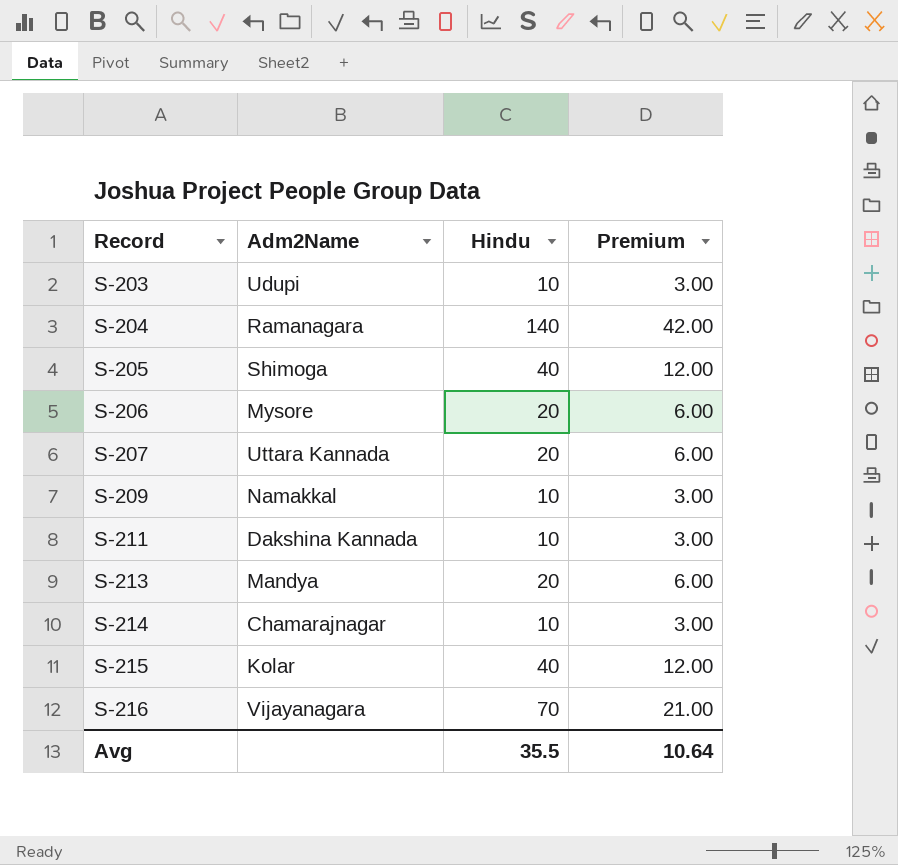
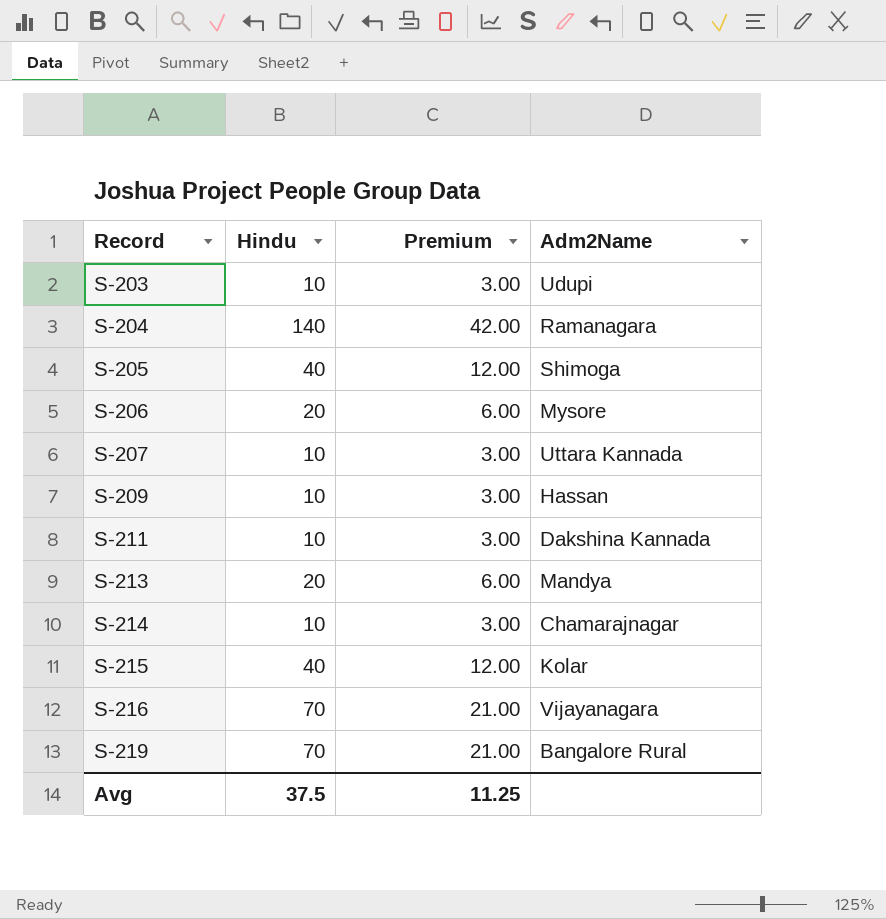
column Adm2Name | position: 2 -> 4
S-207 | Hindu: 20 -> 10
S-207 | Premium: 6.00 -> 3.00
S-209 | Adm2Name: Namakkal -> Hassan
row S-219: none -> 70 | 21.00 | Bangalore Rural
Avg | Hindu: 35.5 -> 37.5
Avg | Premium: 10.64 -> 11.25

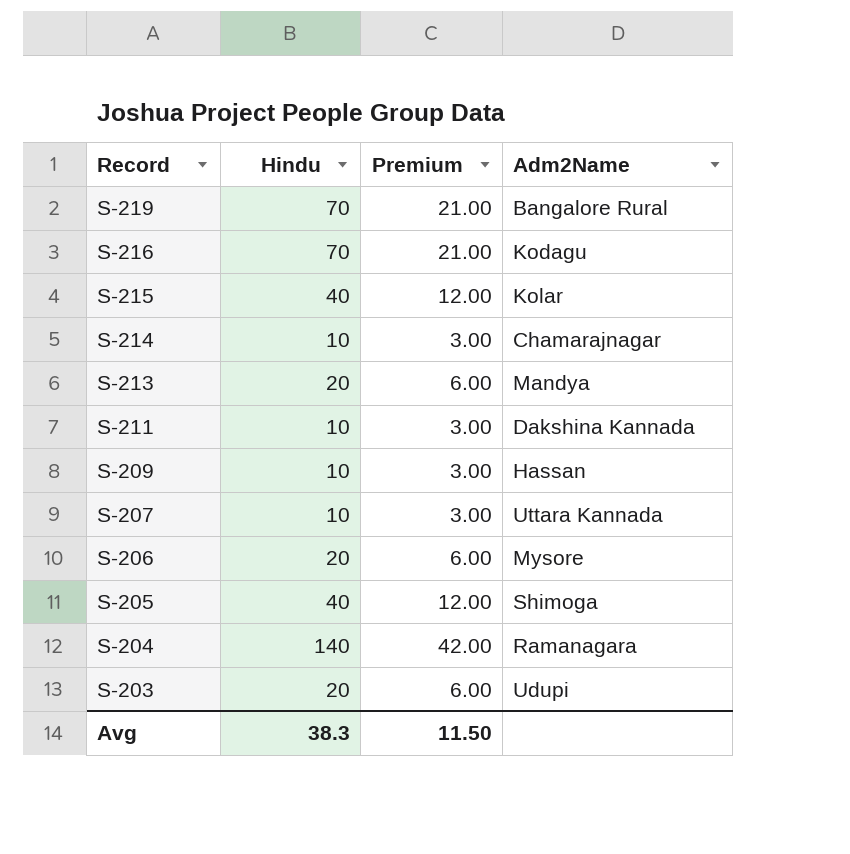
row order: Record ascending -> Record descending
S-216 | Adm2Name: Vijayanagara -> Kodagu
S-203 | Hindu: 10 -> 20
S-203 | Premium: 3.00 -> 6.00
Avg | Hindu: 37.5 -> 38.3
Avg | Premium: 11.25 -> 11.50

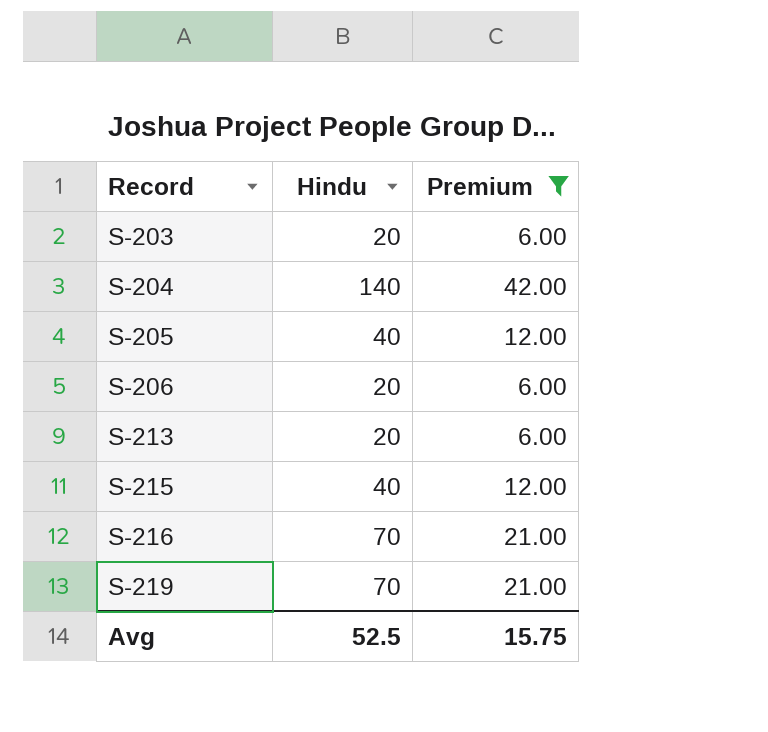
filter: none -> Premium != 3.00
row order: Record descending -> Record ascending
column Adm2Name | position: 4 -> none
Avg | Hindu: 38.3 -> 52.5
Avg | Premium: 11.50 -> 15.75

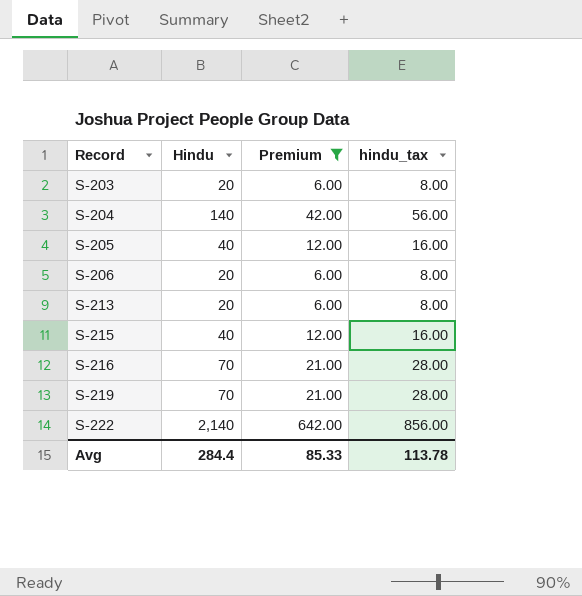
column hindu_tax | formula: none -> [Hindu] * 0.4
row S-222: none -> 2,140 | 642.00 | 856.00
Avg | Hindu: 52.5 -> 284.4
Avg | Premium: 15.75 -> 85.33

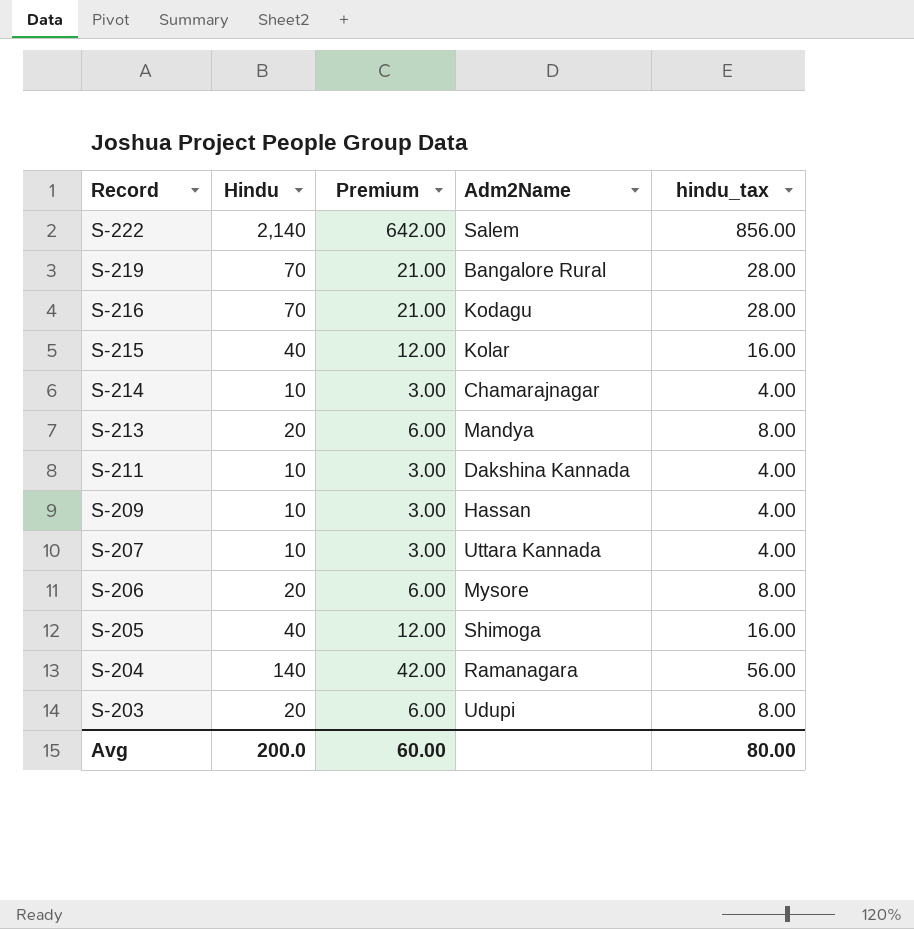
filter: Premium != 3.00 -> none
row order: Record ascending -> Record descending
column Adm2Name | position: none -> 4
Avg | Hindu: 284.4 -> 200.0
Avg | Premium: 85.33 -> 60.00
Avg | hindu_tax: 113.78 -> 80.00

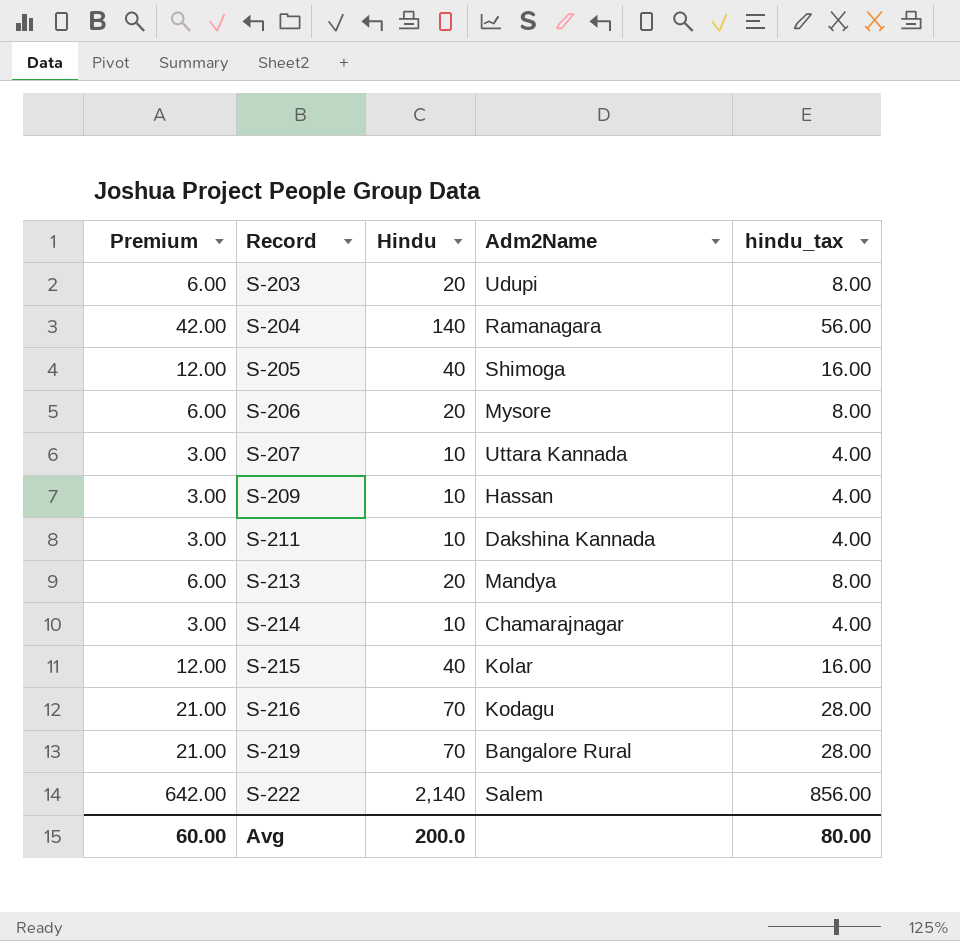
row order: Record descending -> Record ascending
column Premium | position: 3 -> 1

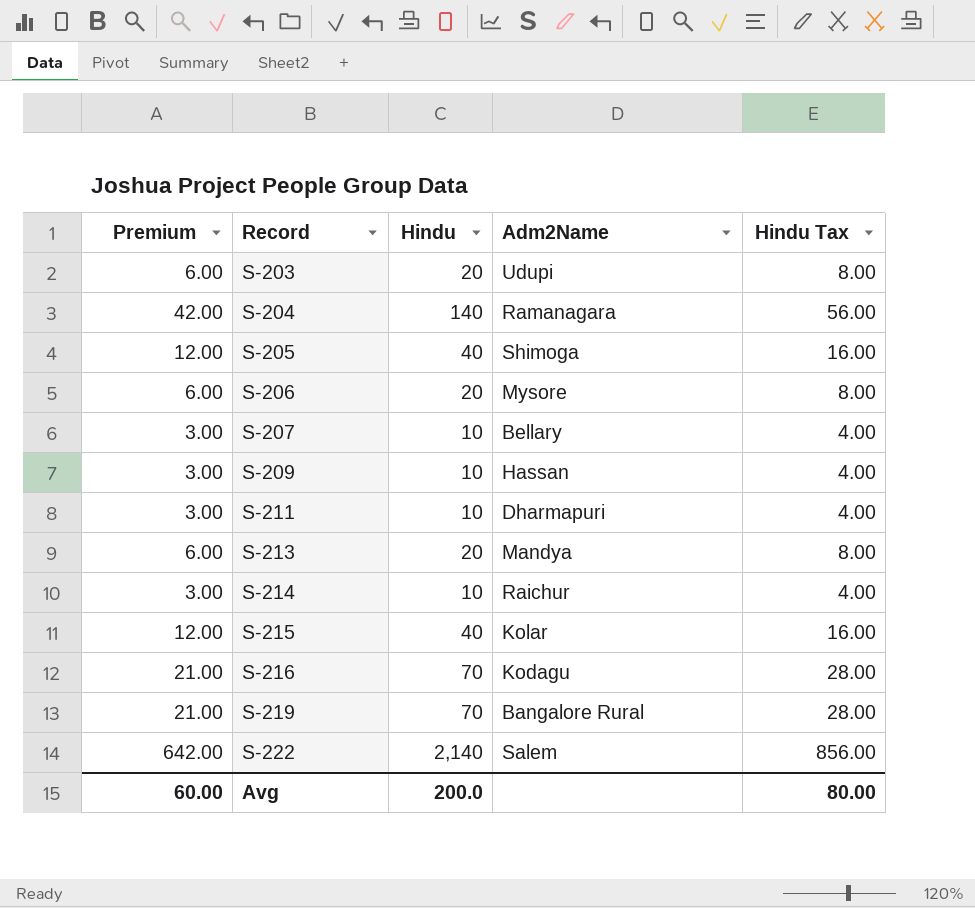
column name: hindu_tax -> Hindu Tax
S-207 | Adm2Name: Uttara Kannada -> Bellary
S-211 | Adm2Name: Dakshina Kannada -> Dharmapuri
S-214 | Adm2Name: Chamarajnagar -> Raichur

